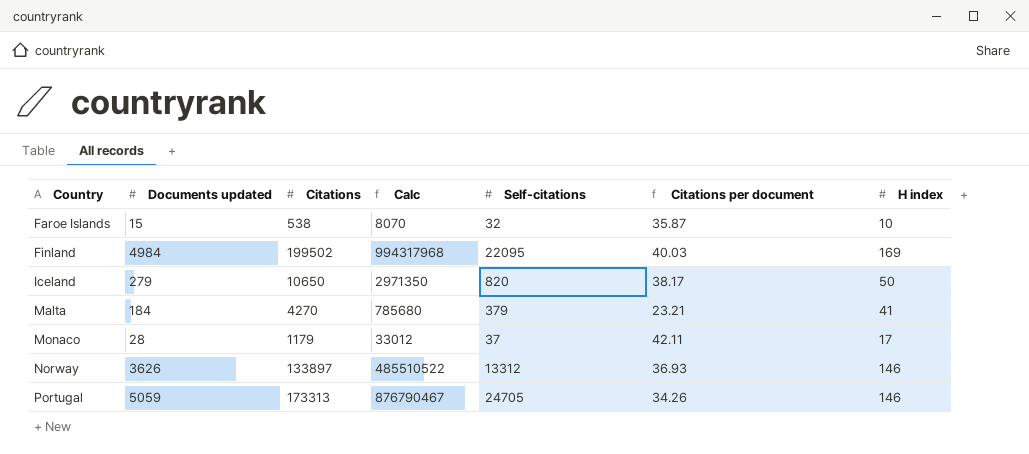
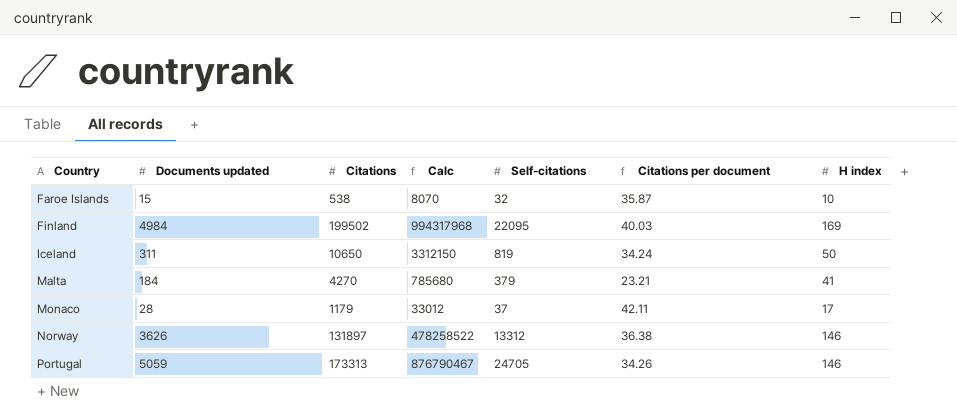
Iceland | Documents updated: 279 -> 311
Iceland | Calc: 2971350 -> 3312150
Iceland | Self-citations: 820 -> 819
Iceland | Citations per document: 38.17 -> 34.24
Norway | Citations: 133897 -> 131897
Norway | Calc: 485510522 -> 478258522
Norway | Citations per document: 36.93 -> 36.38

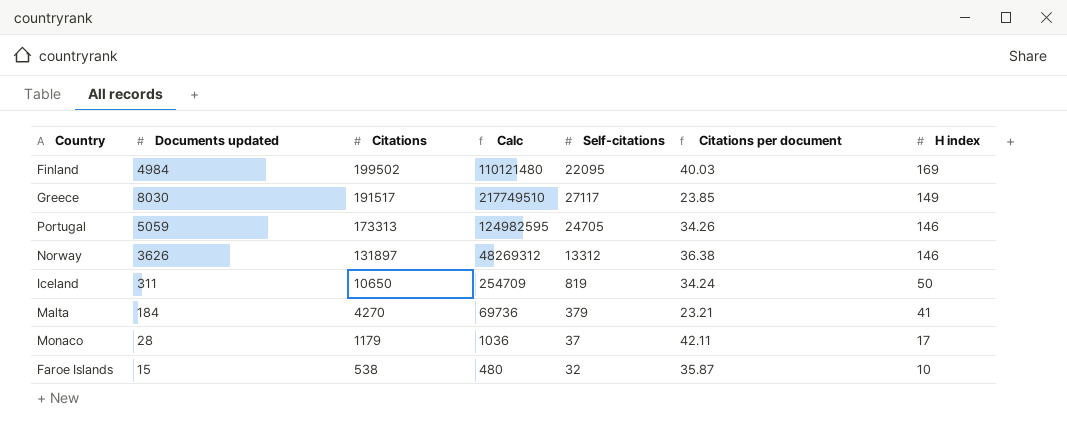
row order: Country ascending -> Citations descending
column Calc | formula: [Documents updated] * [Citations] -> [Documents updated] * [Self-citations]
row Greece: none -> 8030 | 191517 | 217749510 | 27117 | 23.85 | 149

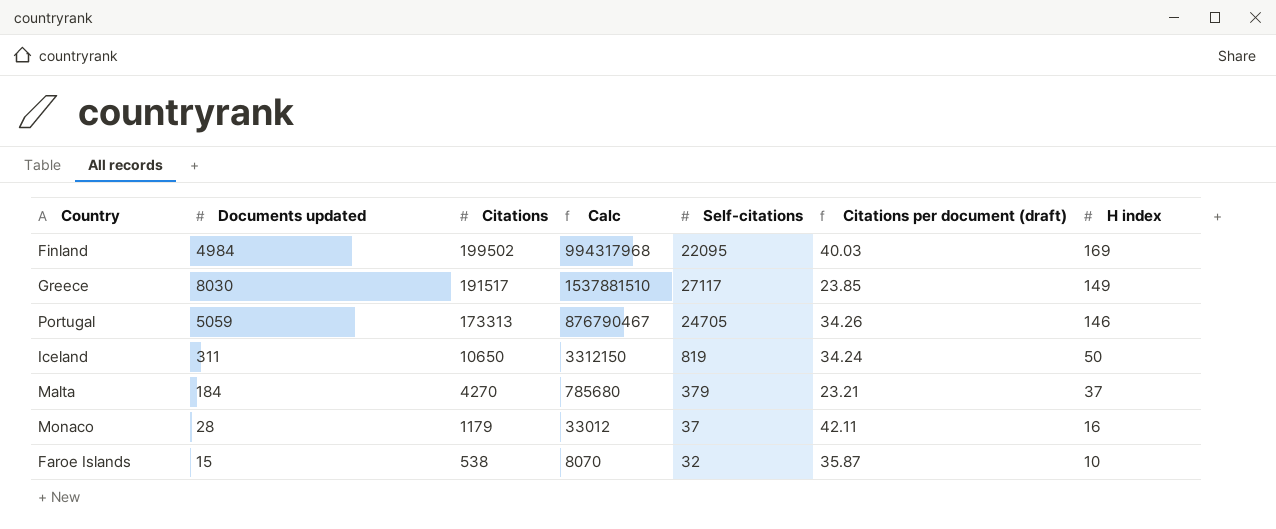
column Calc | formula: [Documents updated] * [Self-citations] -> [Documents updated] * [Citations]
column name: Citations per document -> Citations per document (draft)
row Norway: 3626 | 131897 | 48269312 | 13312 | 36.38 | 146 -> none
Malta | H index: 41 -> 37
Monaco | H index: 17 -> 16

